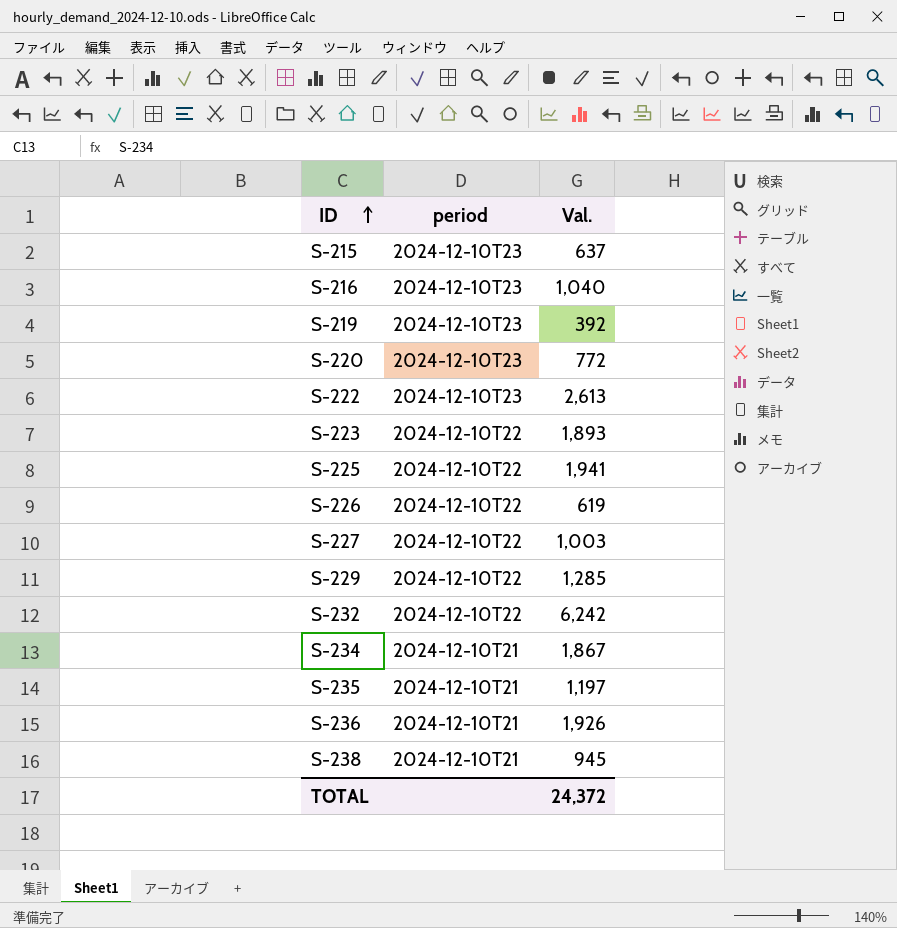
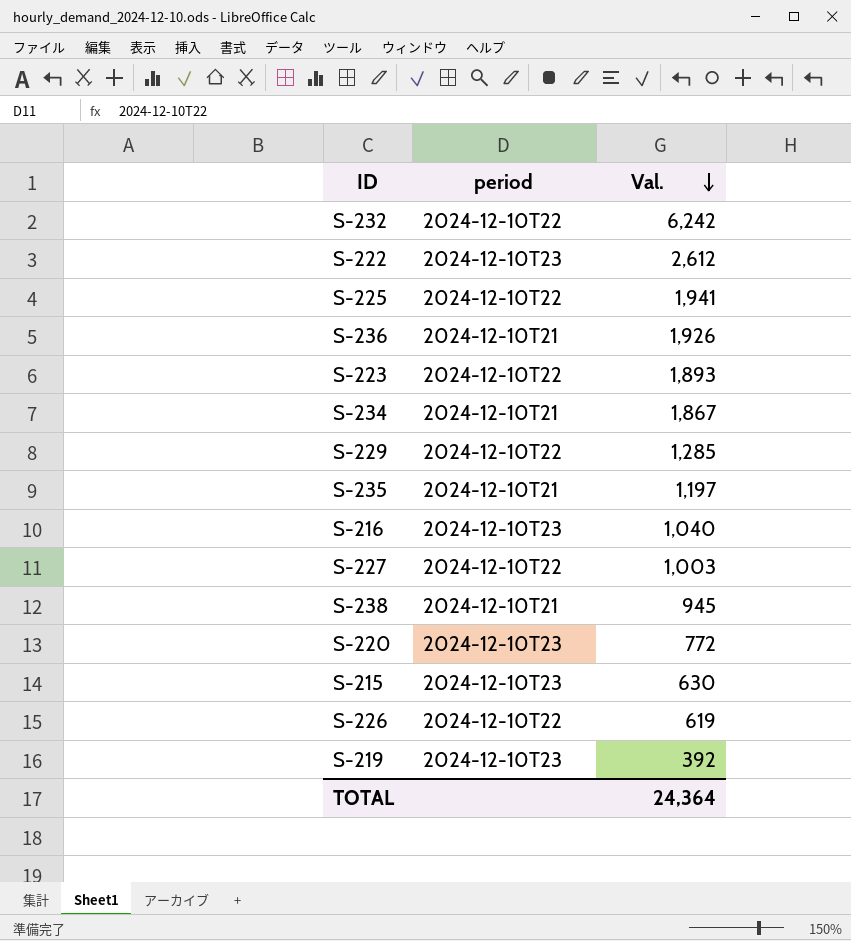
row order: ID ascending -> Val. descending
S-222 | Val.: 2,613 -> 2,612
S-215 | Val.: 637 -> 630
TOTAL | Val.: 24,372 -> 24,364

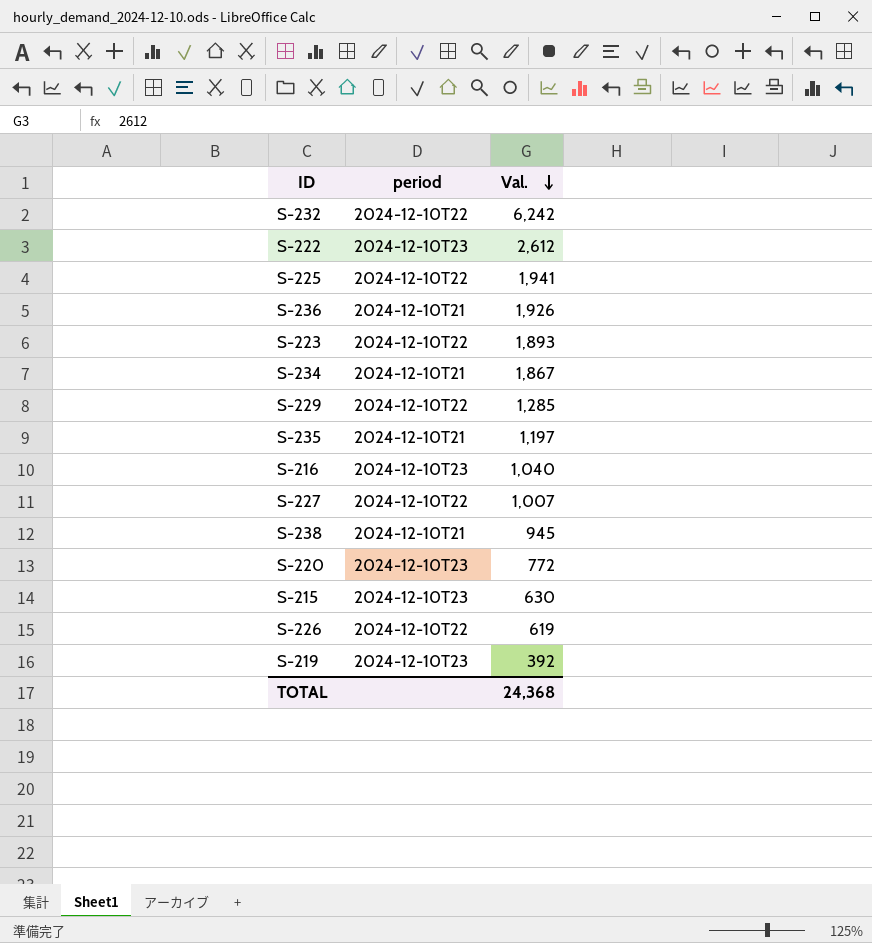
S-227 | Val.: 1,003 -> 1,007
TOTAL | Val.: 24,364 -> 24,368

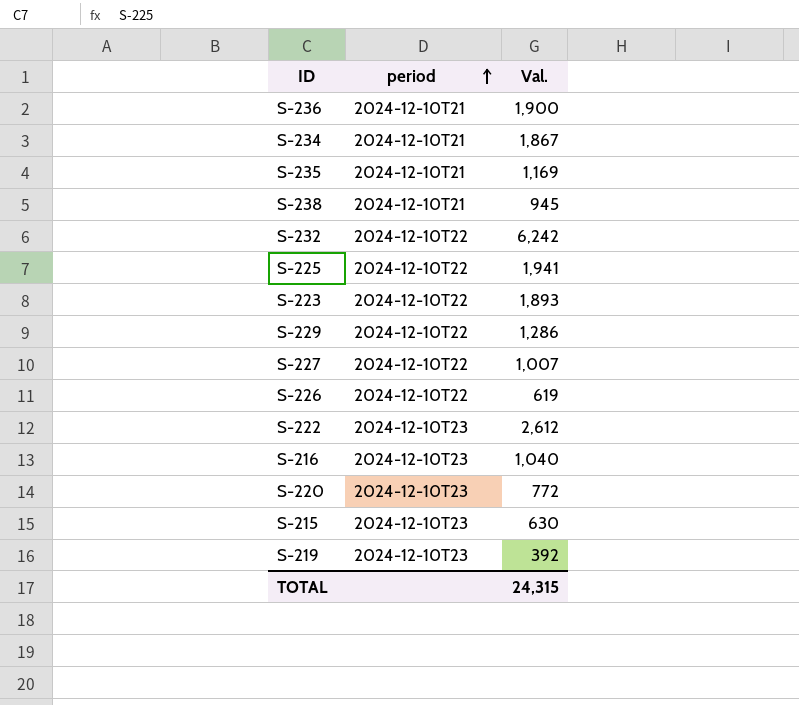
row order: Val. descending -> period ascending
S-236 | Val.: 1,926 -> 1,900
S-235 | Val.: 1,197 -> 1,169
S-229 | Val.: 1,285 -> 1,286
TOTAL | Val.: 24,368 -> 24,315

